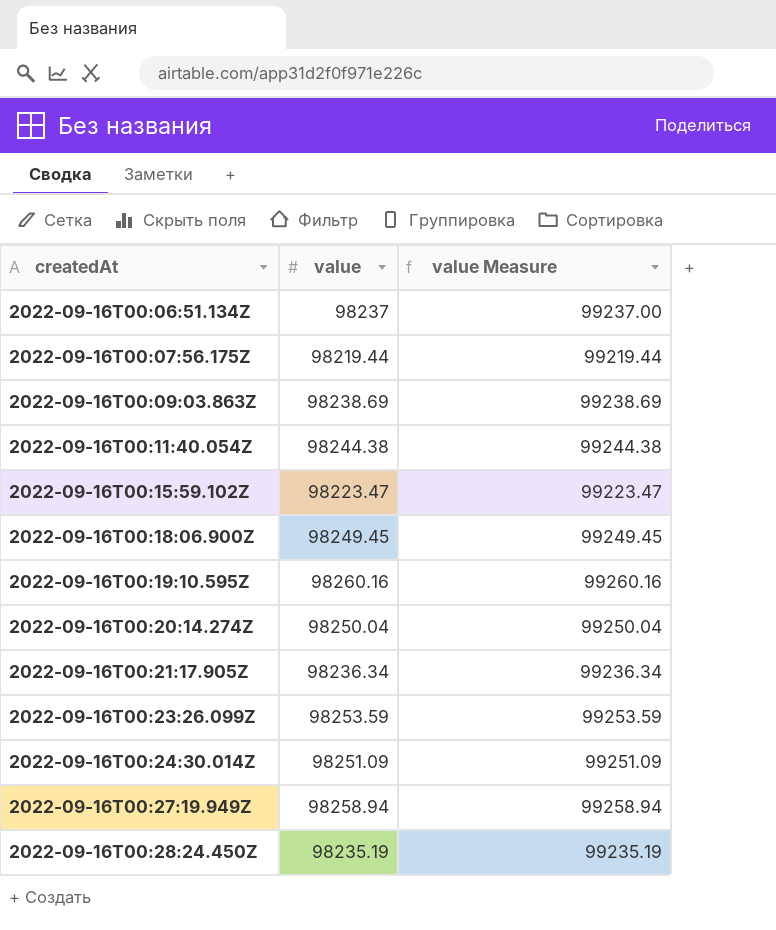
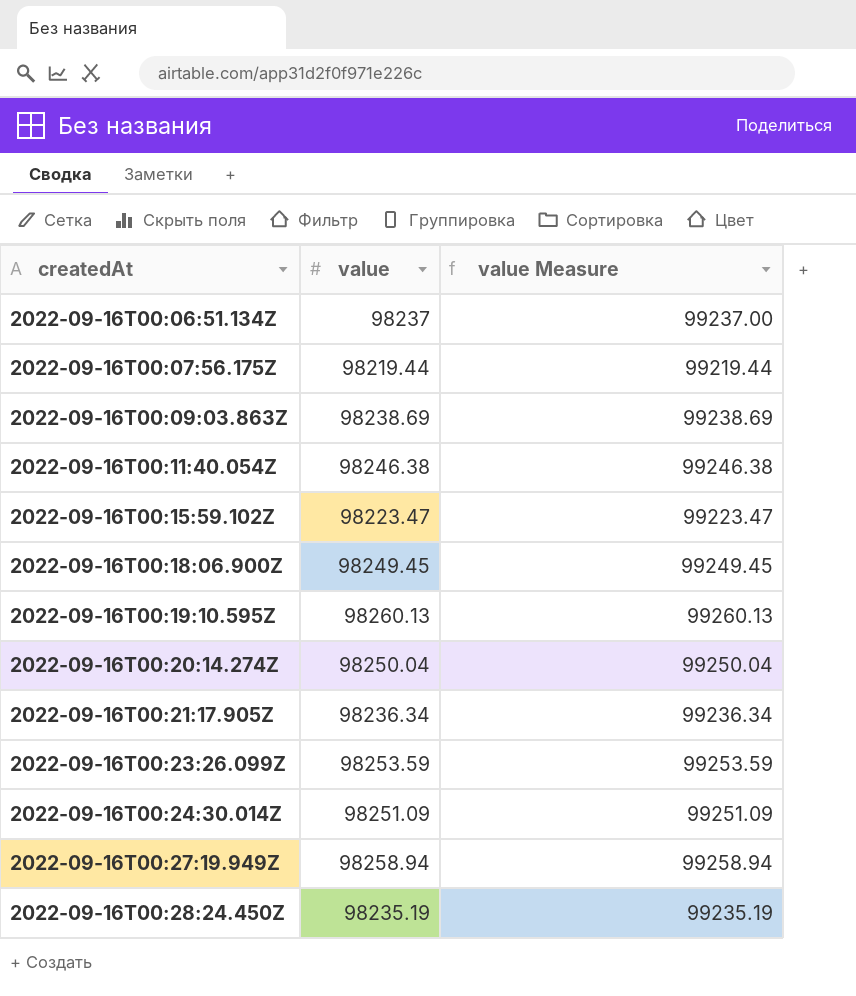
2022-09-16T00:11:40.054Z | value: 98244.38 -> 98246.38
2022-09-16T00:11:40.054Z | value Measure: 99244.38 -> 99246.38
2022-09-16T00:19:10.595Z | value: 98260.16 -> 98260.13
2022-09-16T00:19:10.595Z | value Measure: 99260.16 -> 99260.13

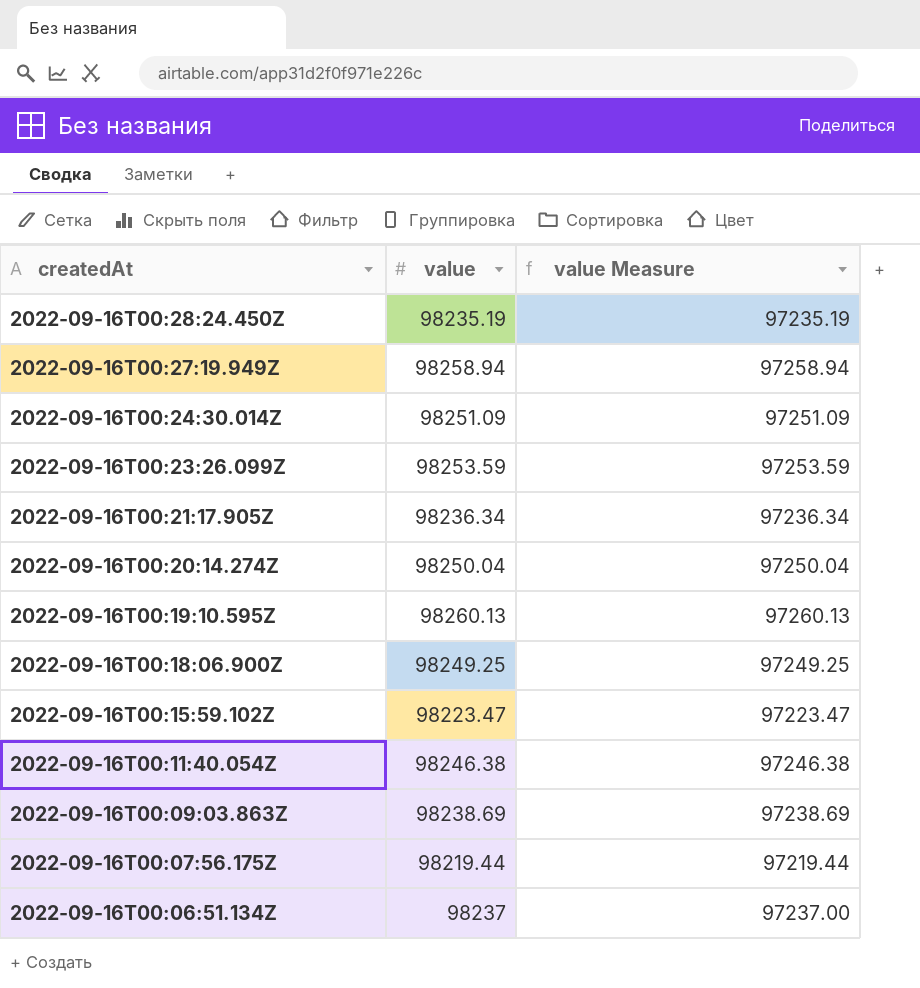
row order: createdAt ascending -> createdAt descending
column value Measure | formula: [value] + 1000 -> [value] - 1000
2022-09-16T00:18:06.900Z | value: 98249.45 -> 98249.25

